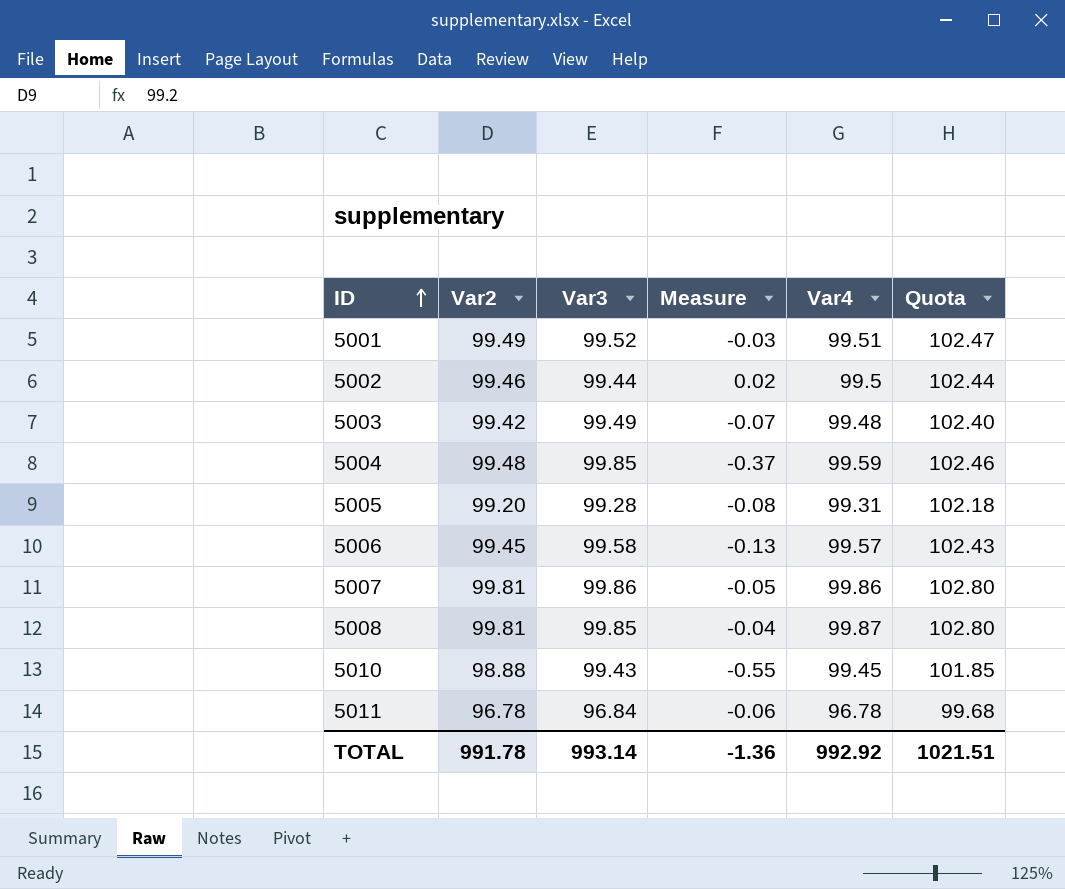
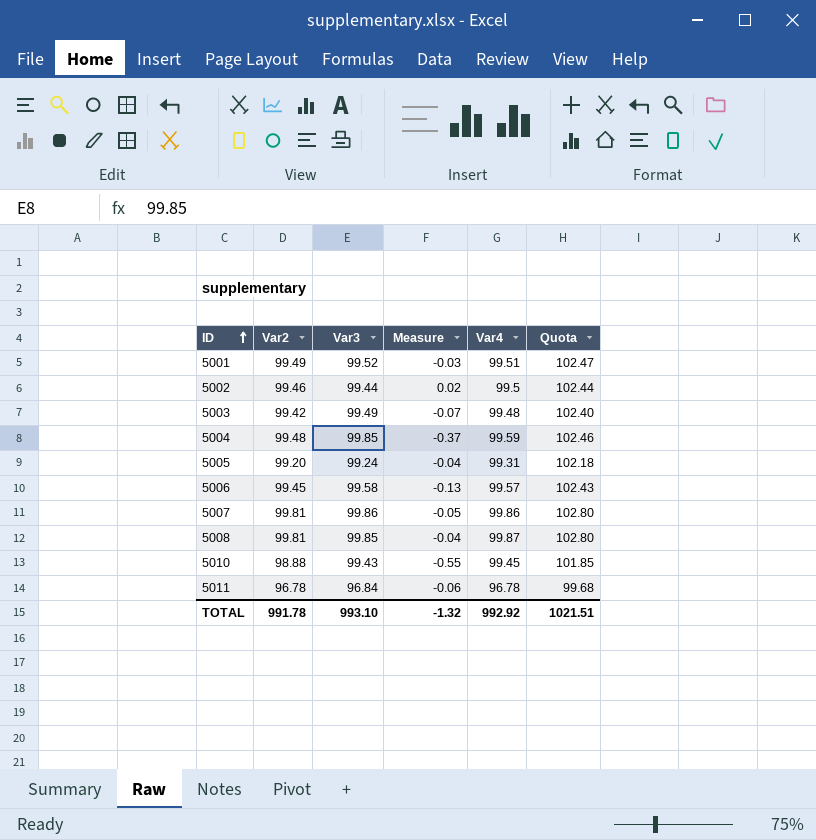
5005 | Var3: 99.28 -> 99.24
5005 | Measure: -0.08 -> -0.04
TOTAL | Var3: 993.14 -> 993.10
TOTAL | Measure: -1.36 -> -1.32

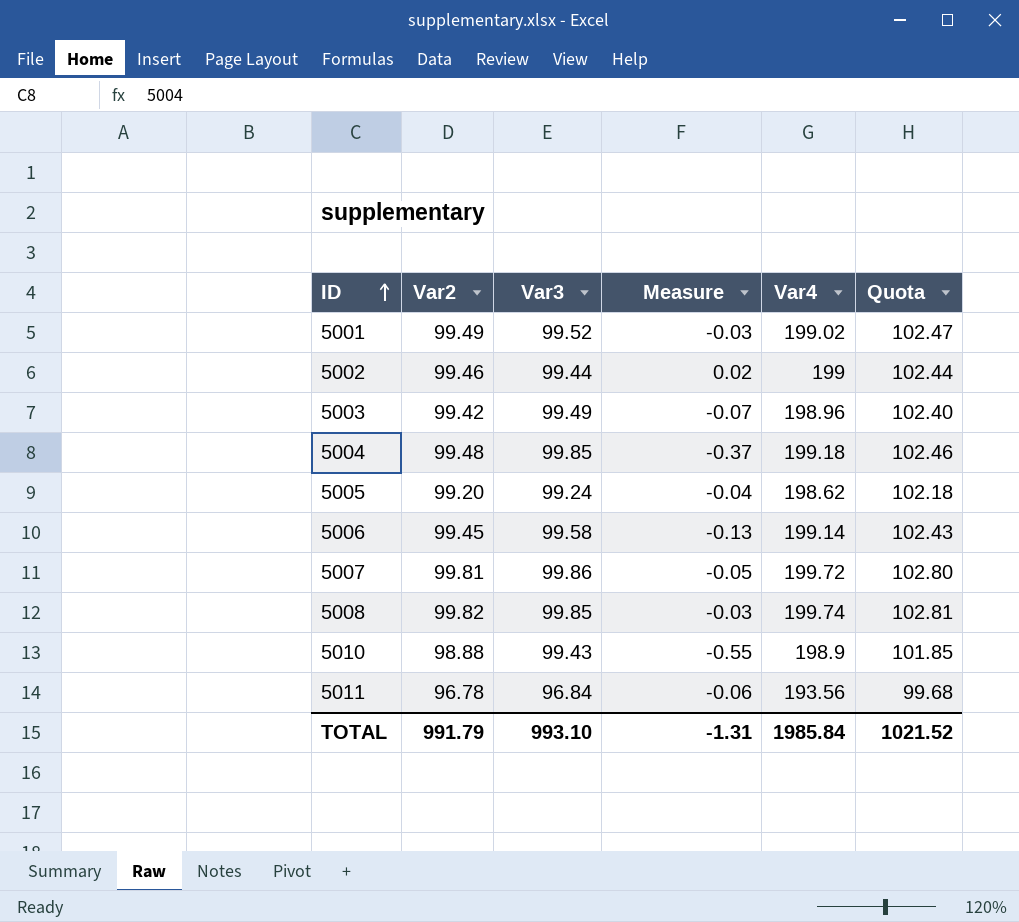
5001 | Var4: 99.51 -> 199.02
5002 | Var4: 99.5 -> 199
5003 | Var4: 99.48 -> 198.96
5004 | Var4: 99.59 -> 199.18
5005 | Var4: 99.31 -> 198.62
5006 | Var4: 99.57 -> 199.14
5007 | Var4: 99.86 -> 199.72
5008 | Var2: 99.81 -> 99.82
5008 | Measure: -0.04 -> -0.03
5008 | Var4: 99.87 -> 199.74
5008 | Quota: 102.80 -> 102.81
5010 | Var4: 99.45 -> 198.9
5011 | Var4: 96.78 -> 193.56
TOTAL | Var2: 991.78 -> 991.79
TOTAL | Measure: -1.32 -> -1.31
TOTAL | Var4: 992.92 -> 1985.84
TOTAL | Quota: 1021.51 -> 1021.52

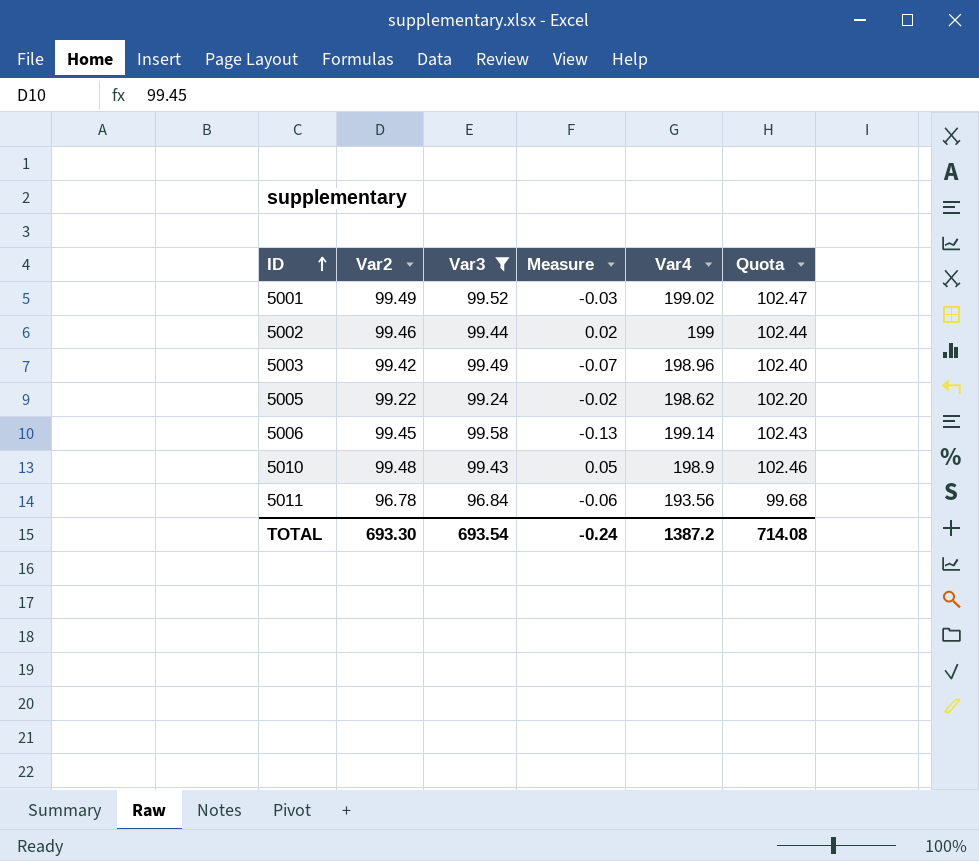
filter: none -> Var3 <= 99.58
5005 | Var2: 99.20 -> 99.22
5005 | Measure: -0.04 -> -0.02
5005 | Quota: 102.18 -> 102.20
5010 | Var2: 98.88 -> 99.48
5010 | Measure: -0.55 -> 0.05
5010 | Quota: 101.85 -> 102.46
TOTAL | Var2: 991.79 -> 693.30
TOTAL | Var3: 993.10 -> 693.54
TOTAL | Measure: -1.31 -> -0.24
TOTAL | Var4: 1985.84 -> 1387.2
TOTAL | Quota: 1021.52 -> 714.08

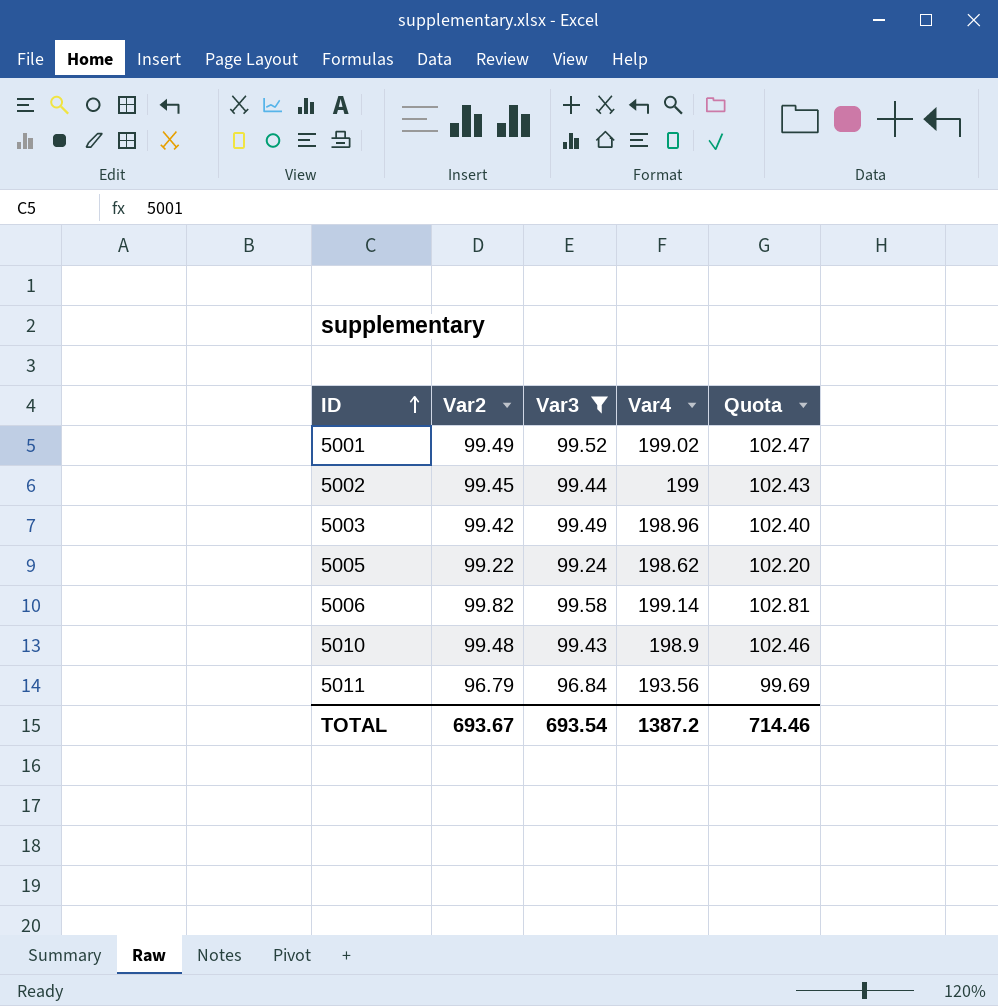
column Measure | formula: [Var2] - [Var3] -> none
5002 | Var2: 99.46 -> 99.45
5002 | Quota: 102.44 -> 102.43
5006 | Var2: 99.45 -> 99.82
5006 | Quota: 102.43 -> 102.81
5011 | Var2: 96.78 -> 96.79
5011 | Quota: 99.68 -> 99.69
TOTAL | Var2: 693.30 -> 693.67
TOTAL | Quota: 714.08 -> 714.46

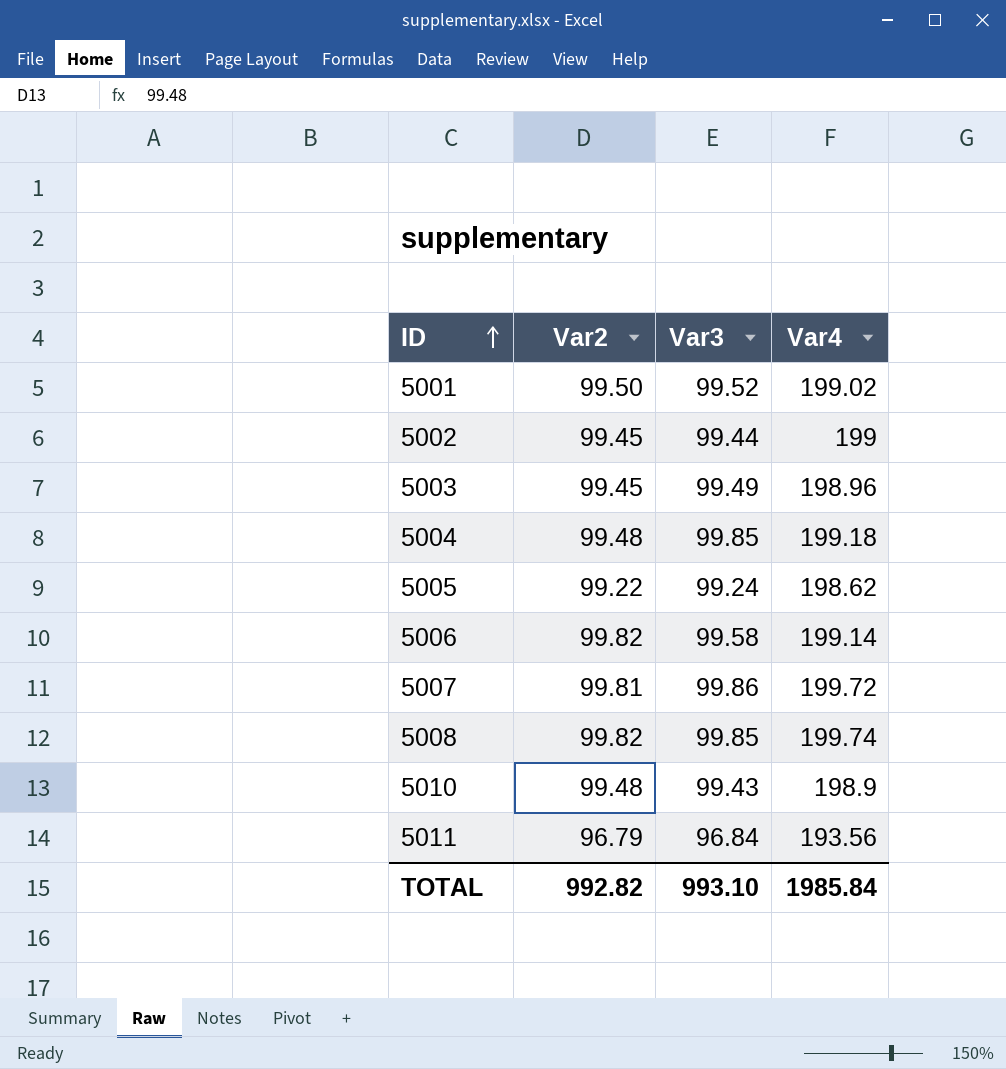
filter: Var3 <= 99.58 -> none
column Quota | formula: [Var2] * 1.03 -> none
5001 | Var2: 99.49 -> 99.50
5003 | Var2: 99.42 -> 99.45
TOTAL | Var2: 693.67 -> 992.82
TOTAL | Var3: 693.54 -> 993.10
TOTAL | Var4: 1387.2 -> 1985.84

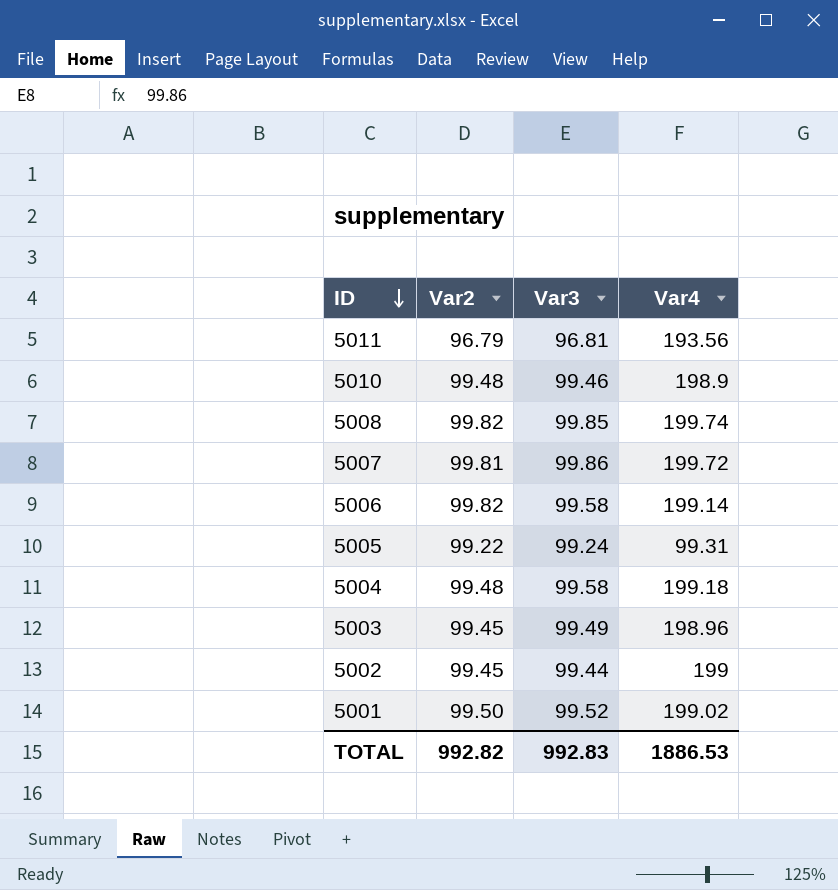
row order: ID ascending -> ID descending
5011 | Var3: 96.84 -> 96.81
5010 | Var3: 99.43 -> 99.46
5005 | Var4: 198.62 -> 99.31
5004 | Var3: 99.85 -> 99.58
TOTAL | Var3: 993.10 -> 992.83
TOTAL | Var4: 1985.84 -> 1886.53

